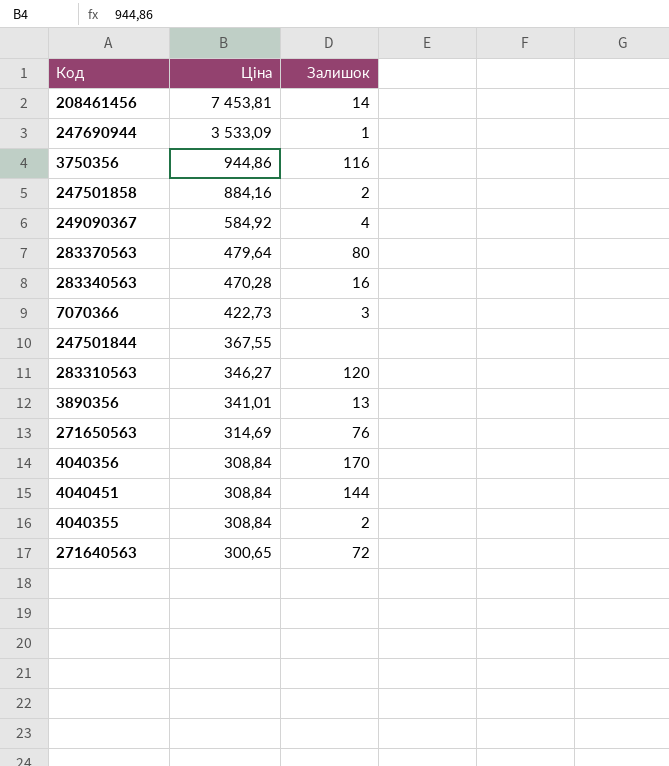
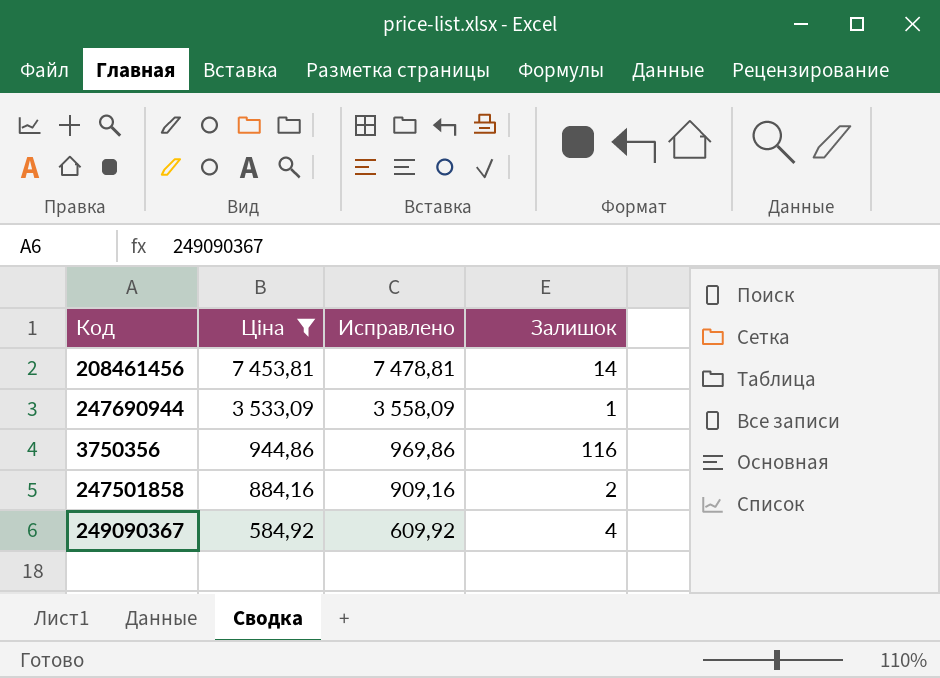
filter: none -> Ціна >= 584,92
column Исправлено | formula: none -> [Ціна] + 25

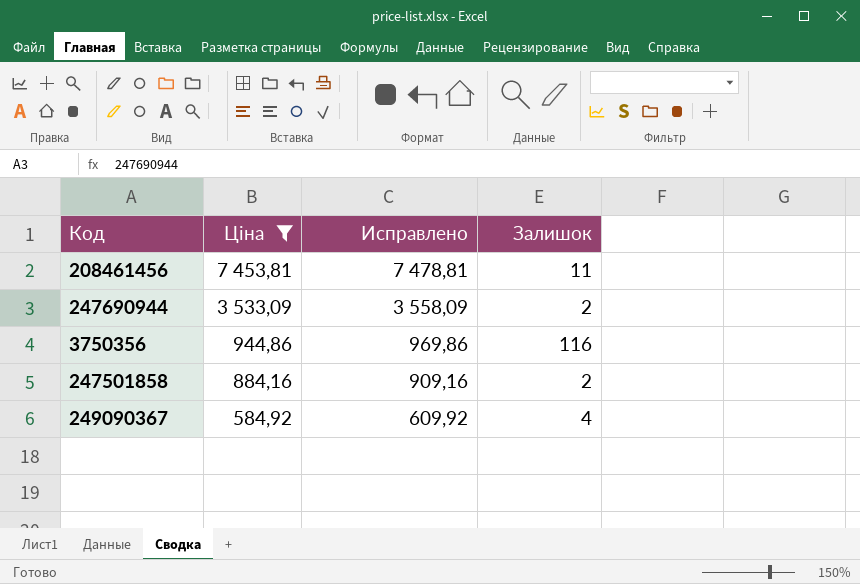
208461456 | Залишок: 14 -> 11
247690944 | Залишок: 1 -> 2

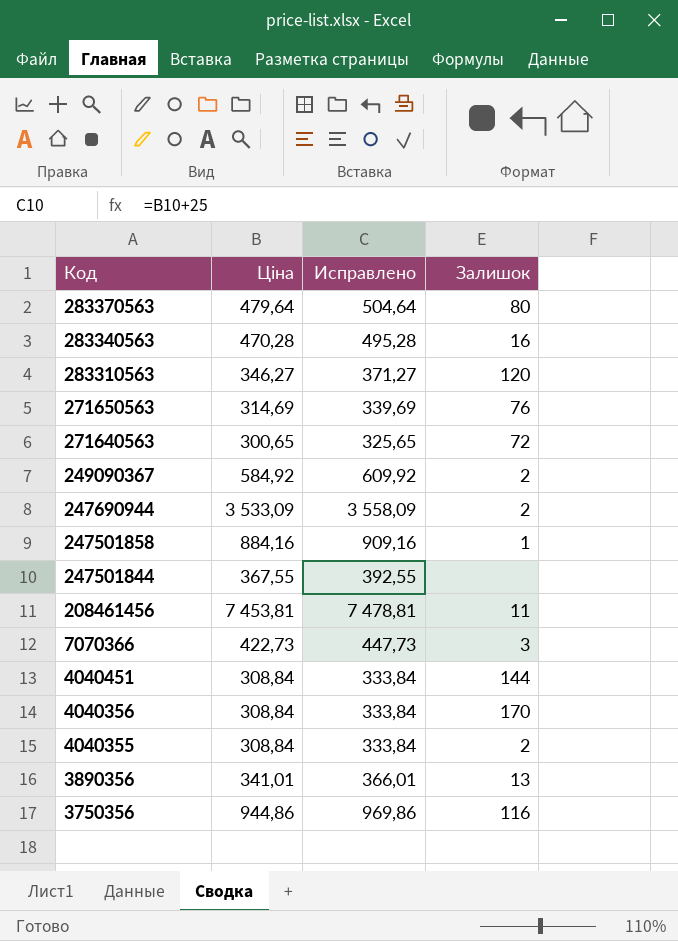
filter: Ціна >= 584,92 -> none
row order: Ціна descending -> Код descending
249090367 | Залишок: 4 -> 2
247501858 | Залишок: 2 -> 1

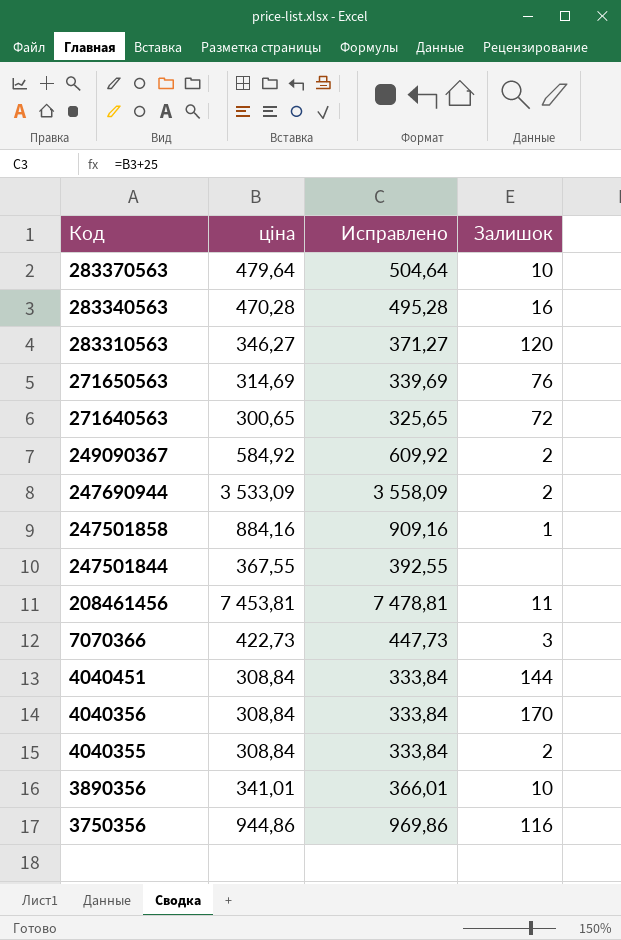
column name: Ціна -> ціна
283370563 | Залишок: 80 -> 10
3890356 | Залишок: 13 -> 10

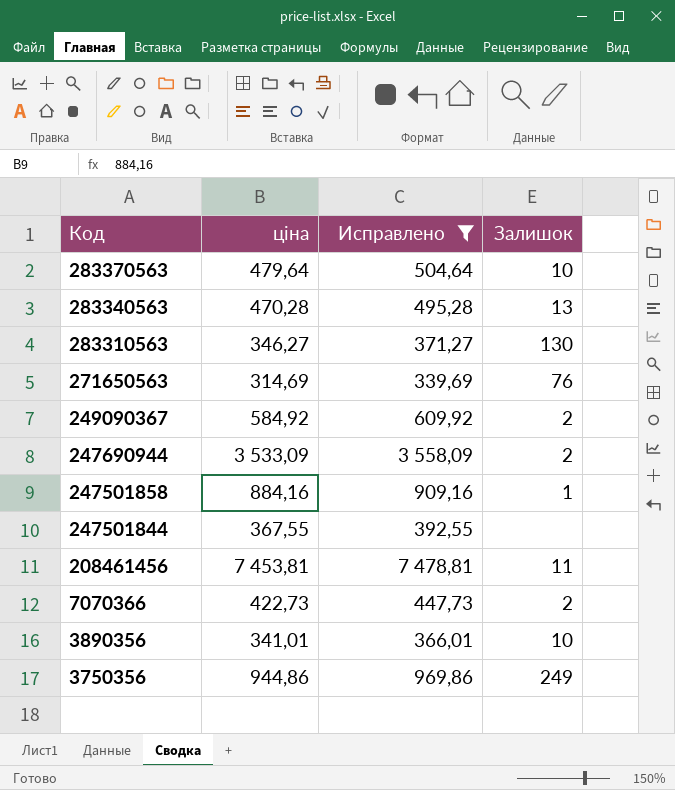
filter: none -> Исправлено >= 339,69
283340563 | Залишок: 16 -> 13
283310563 | Залишок: 120 -> 130
7070366 | Залишок: 3 -> 2
3750356 | Залишок: 116 -> 249

